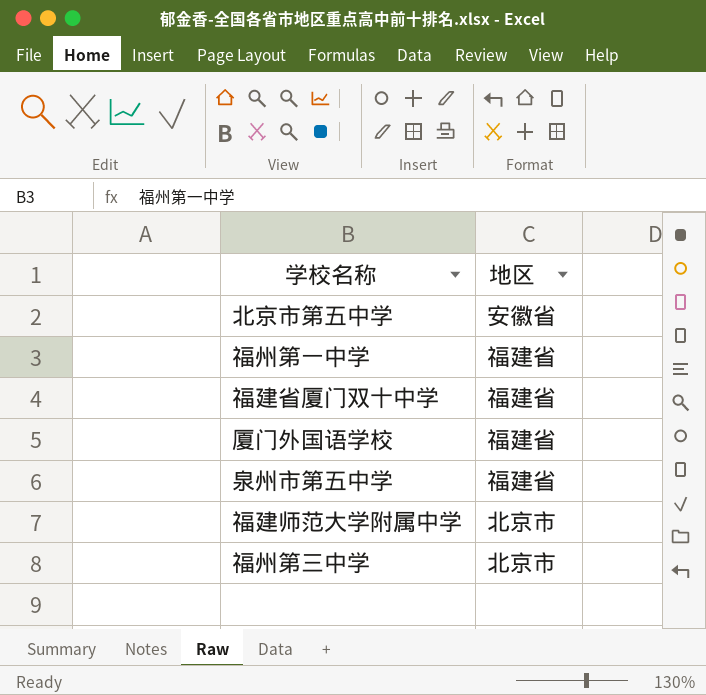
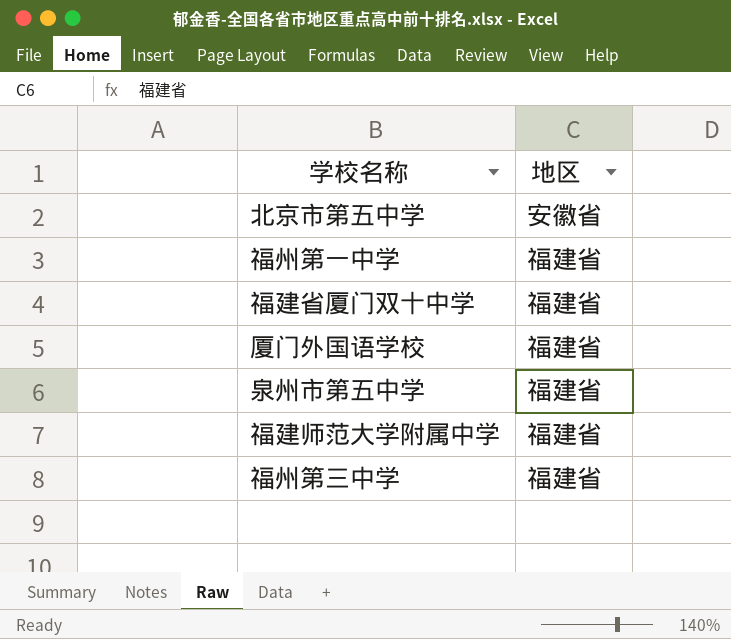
福建师范大学附属中学 | 地区: 北京市 -> 福建省
福州第三中学 | 地区: 北京市 -> 福建省

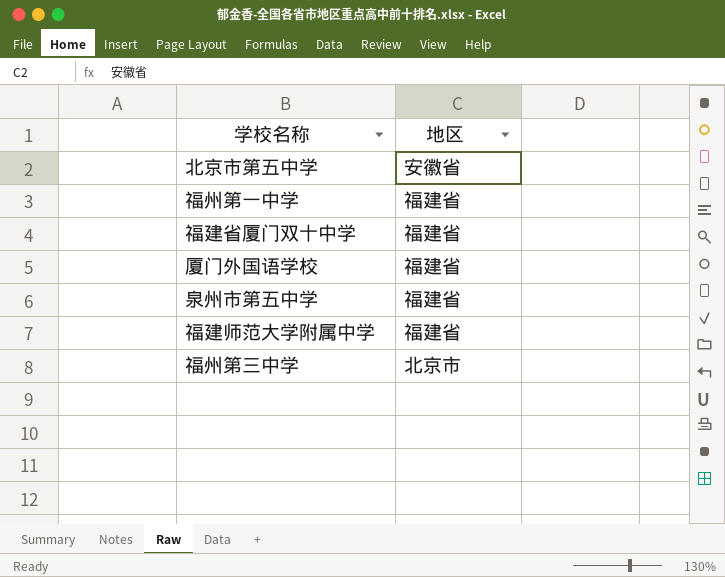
福州第三中学 | 地区: 福建省 -> 北京市

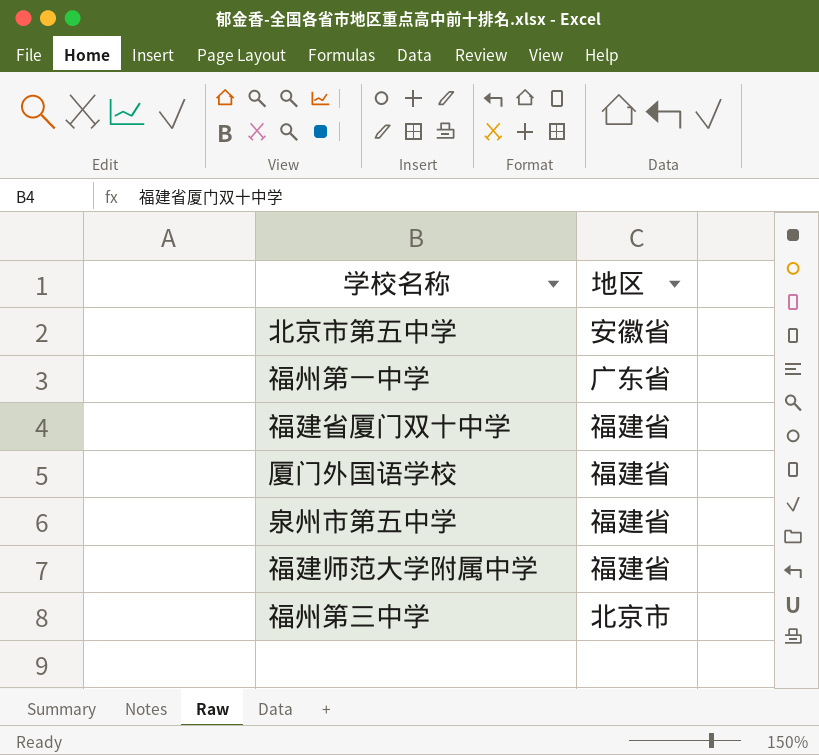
福州第一中学 | 地区: 福建省 -> 广东省

